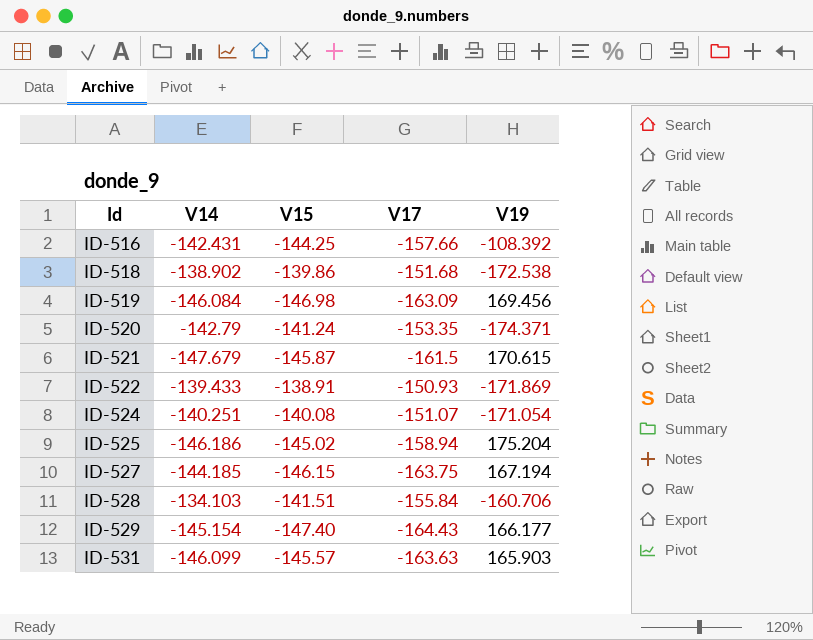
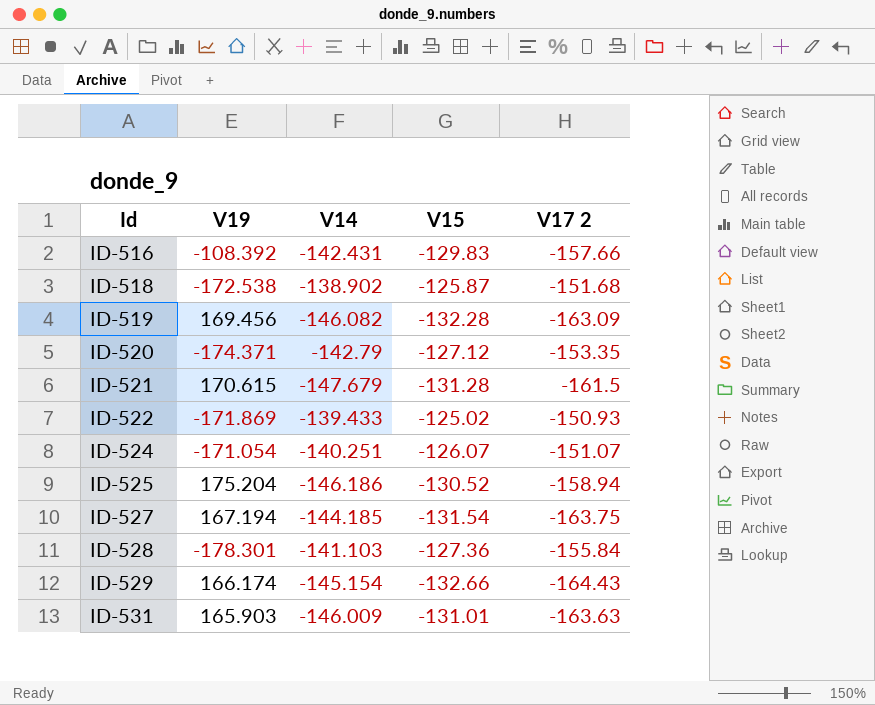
column V19 | position: 5 -> 2
column name: V17 -> V17 2
ID-516 | V15: -144.25 -> -129.83
ID-518 | V15: -139.86 -> -125.87
ID-519 | V14: -146.084 -> -146.082
ID-519 | V15: -146.98 -> -132.28
ID-520 | V15: -141.24 -> -127.12
ID-521 | V15: -145.87 -> -131.28
ID-522 | V15: -138.91 -> -125.02
ID-524 | V15: -140.08 -> -126.07
ID-525 | V15: -145.02 -> -130.52
ID-527 | V15: -146.15 -> -131.54
ID-528 | V19: -160.706 -> -178.301
ID-528 | V14: -134.103 -> -141.103
ID-528 | V15: -141.51 -> -127.36
ID-529 | V19: 166.177 -> 166.174
ID-529 | V15: -147.40 -> -132.66
ID-531 | V14: -146.099 -> -146.009
ID-531 | V15: -145.57 -> -131.01

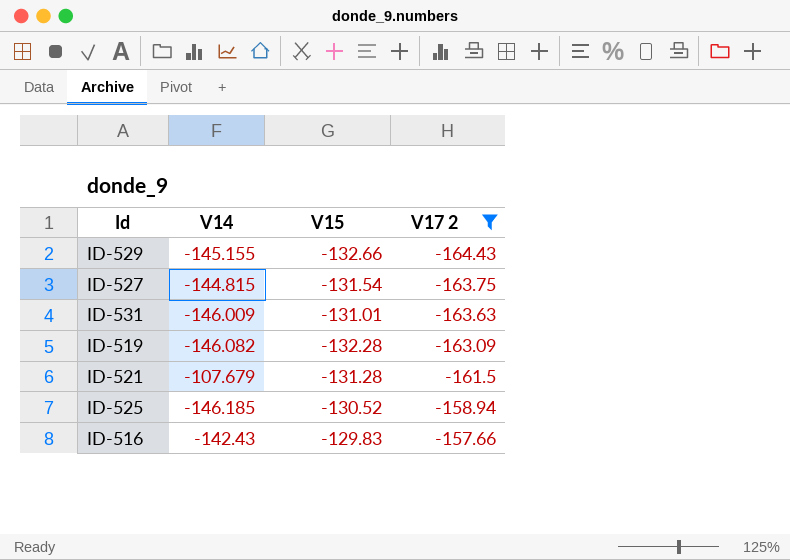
filter: none -> V17 2 <= -157.66
row order: Id ascending -> V17 2 ascending
column V19 | position: 2 -> none
ID-529 | V14: -145.154 -> -145.155
ID-527 | V14: -144.185 -> -144.815
ID-521 | V14: -147.679 -> -107.679
ID-525 | V14: -146.186 -> -146.185
ID-516 | V14: -142.431 -> -142.43

